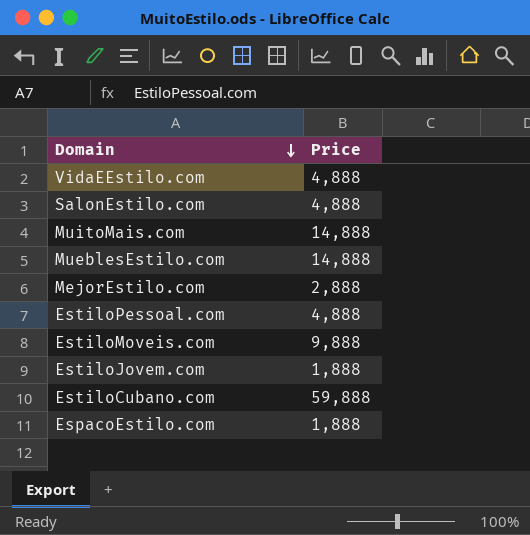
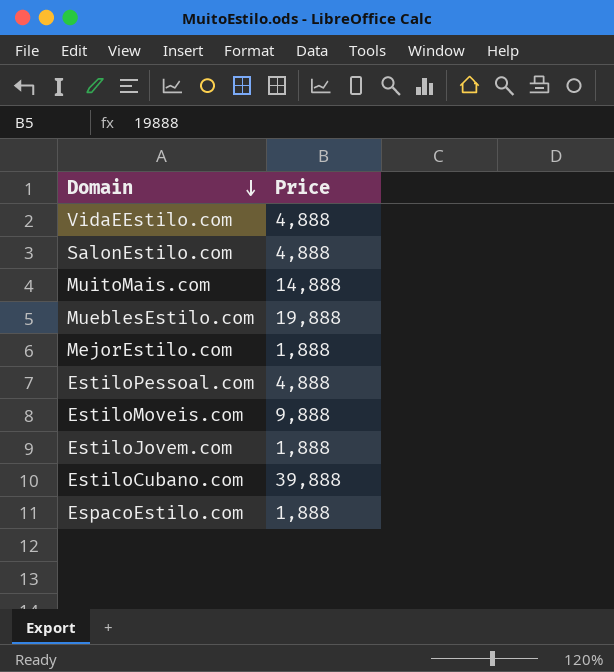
MueblesEstilo.com | Price: 14,888 -> 19,888
MejorEstilo.com | Price: 2,888 -> 1,888
EstiloCubano.com | Price: 59,888 -> 39,888

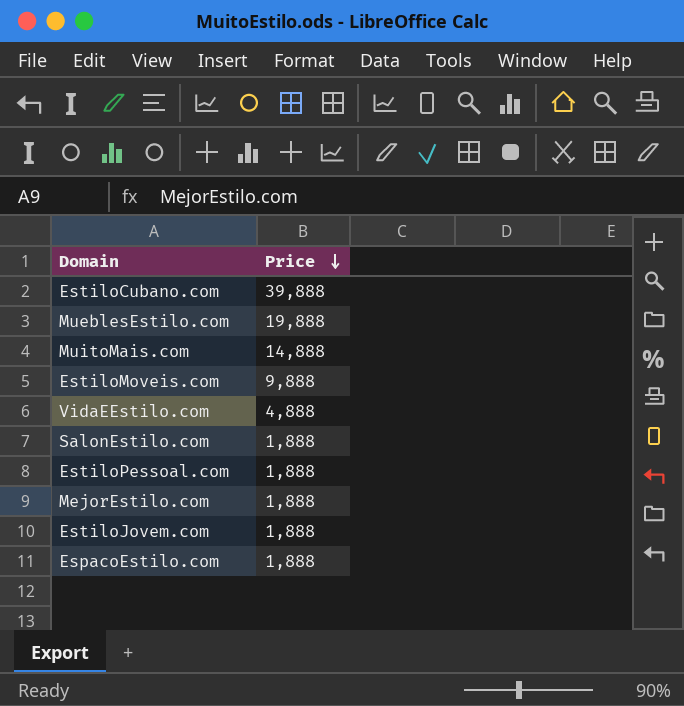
row order: Domain descending -> Price descending
SalonEstilo.com | Price: 4,888 -> 1,888
EstiloPessoal.com | Price: 4,888 -> 1,888

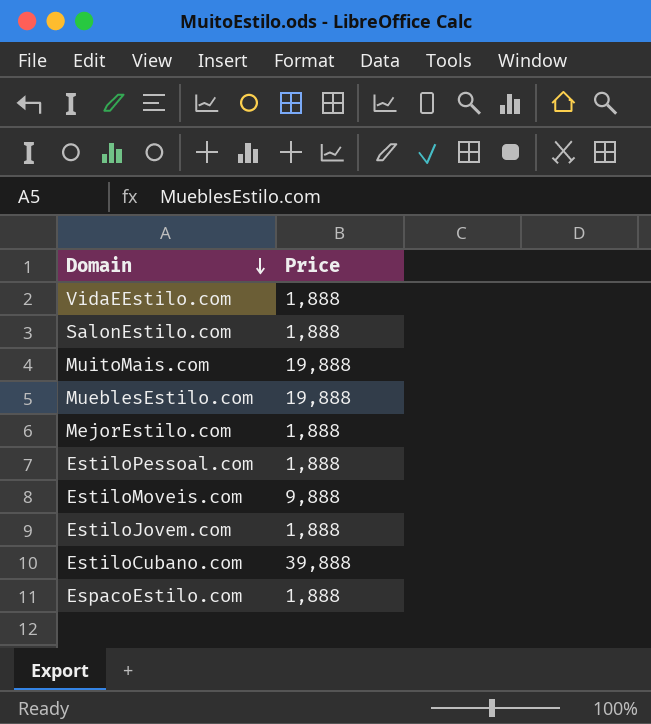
row order: Price descending -> Domain descending
VidaEEstilo.com | Price: 4,888 -> 1,888
MuitoMais.com | Price: 14,888 -> 19,888

